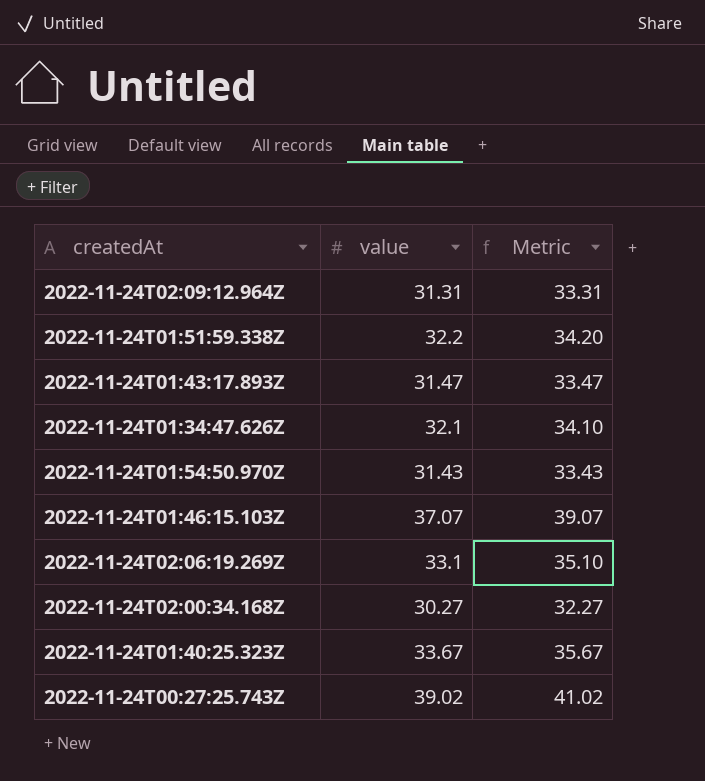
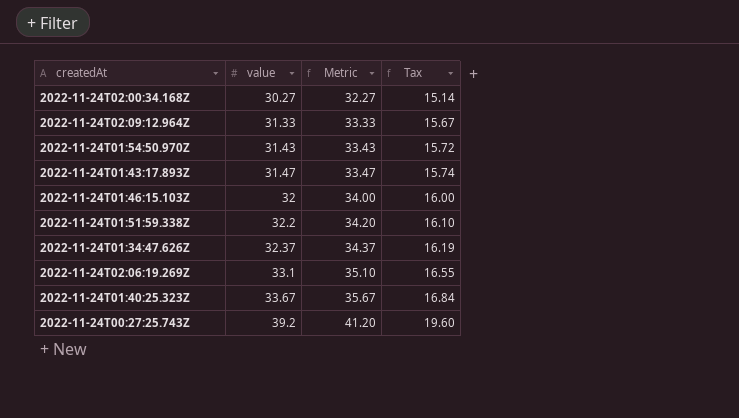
row order: none -> value ascending
column Tax | formula: none -> [value] * 0.5
2022-11-24T02:09:12.964Z | value: 31.31 -> 31.33
2022-11-24T02:09:12.964Z | Metric: 33.31 -> 33.33
2022-11-24T01:46:15.103Z | value: 37.07 -> 32
2022-11-24T01:46:15.103Z | Metric: 39.07 -> 34.00
2022-11-24T01:34:47.626Z | value: 32.1 -> 32.37
2022-11-24T01:34:47.626Z | Metric: 34.10 -> 34.37
2022-11-24T00:27:25.743Z | value: 39.02 -> 39.2
2022-11-24T00:27:25.743Z | Metric: 41.02 -> 41.20

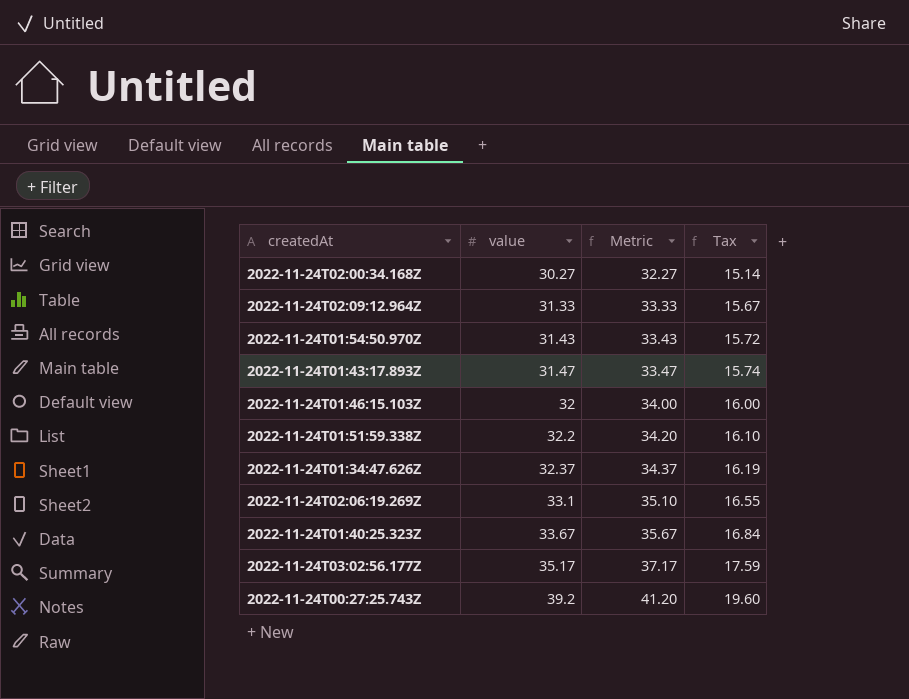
row 2022-11-24T03:02:56.177Z: none -> 35.17 | 37.17 | 17.59

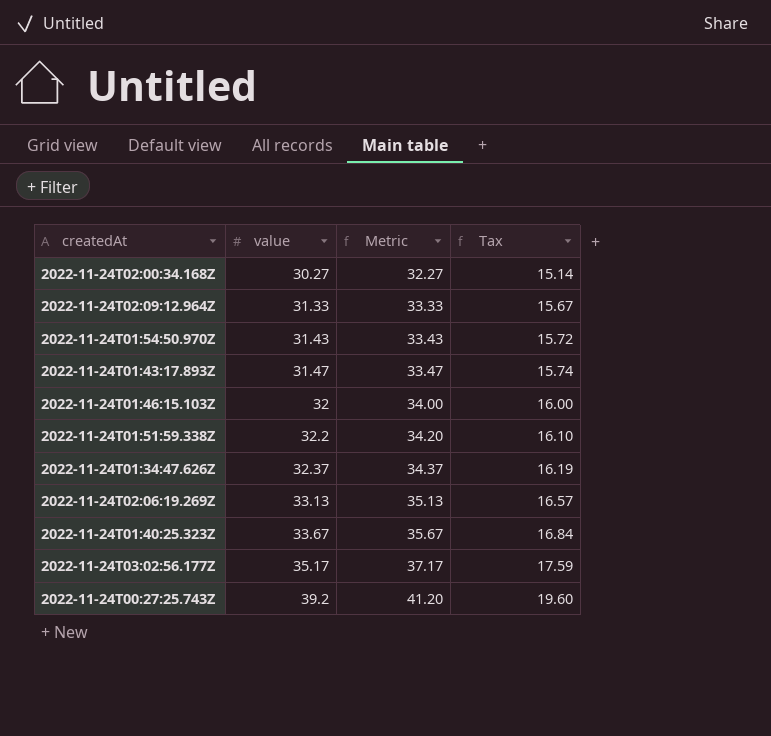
2022-11-24T02:06:19.269Z | value: 33.1 -> 33.13
2022-11-24T02:06:19.269Z | Metric: 35.10 -> 35.13
2022-11-24T02:06:19.269Z | Tax: 16.55 -> 16.57

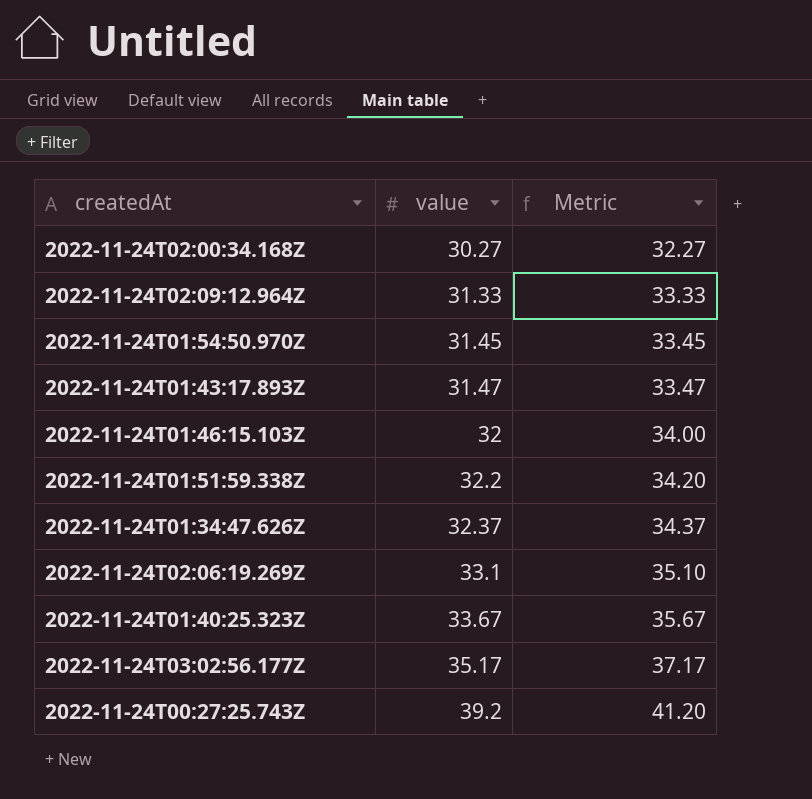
column Tax | formula: [value] * 0.5 -> none
2022-11-24T01:54:50.970Z | value: 31.43 -> 31.45
2022-11-24T01:54:50.970Z | Metric: 33.43 -> 33.45
2022-11-24T02:06:19.269Z | value: 33.13 -> 33.1
2022-11-24T02:06:19.269Z | Metric: 35.13 -> 35.10

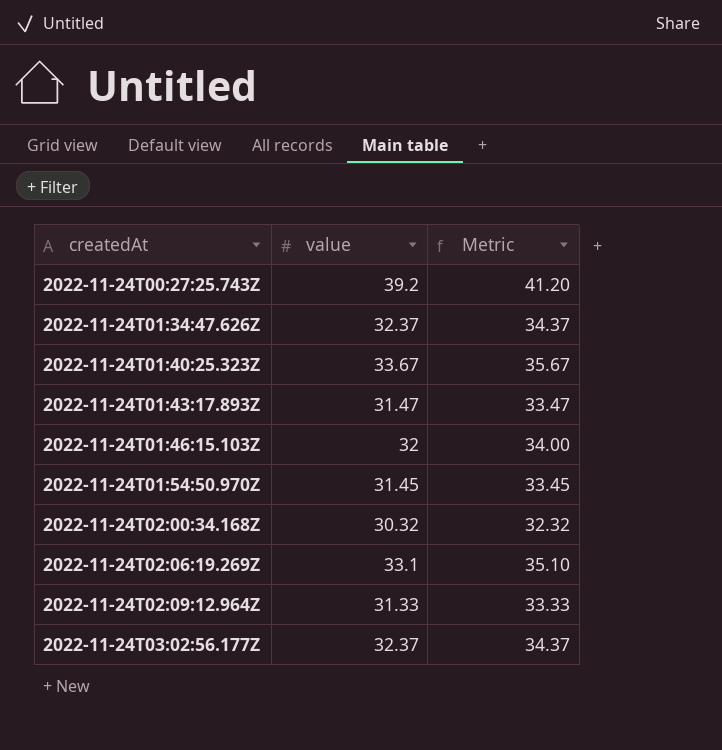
row order: value ascending -> createdAt ascending
row 2022-11-24T01:51:59.338Z: 32.2 | 34.20 -> none
2022-11-24T02:00:34.168Z | value: 30.27 -> 30.32
2022-11-24T02:00:34.168Z | Metric: 32.27 -> 32.32
2022-11-24T03:02:56.177Z | value: 35.17 -> 32.37
2022-11-24T03:02:56.177Z | Metric: 37.17 -> 34.37

